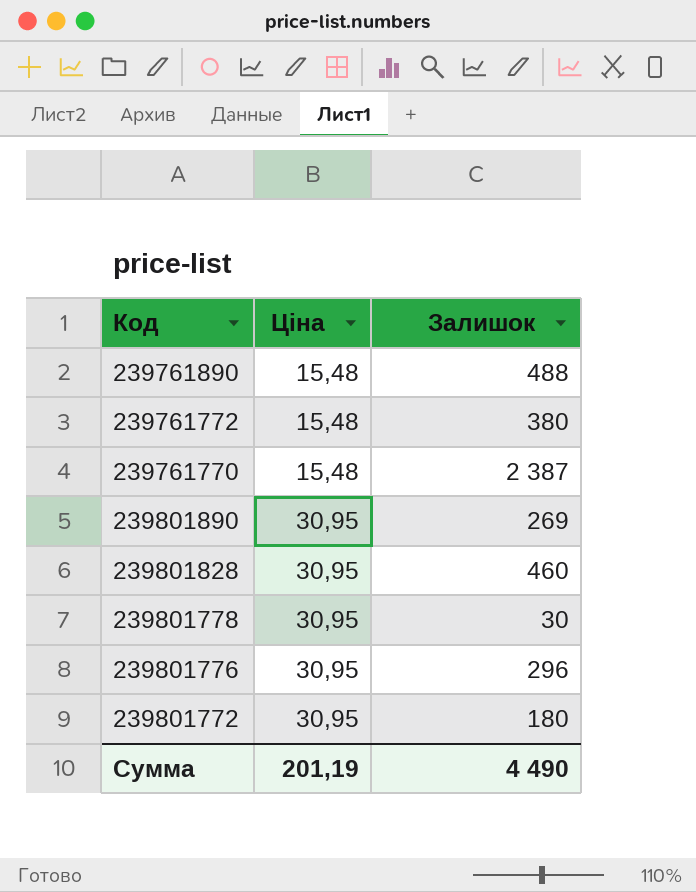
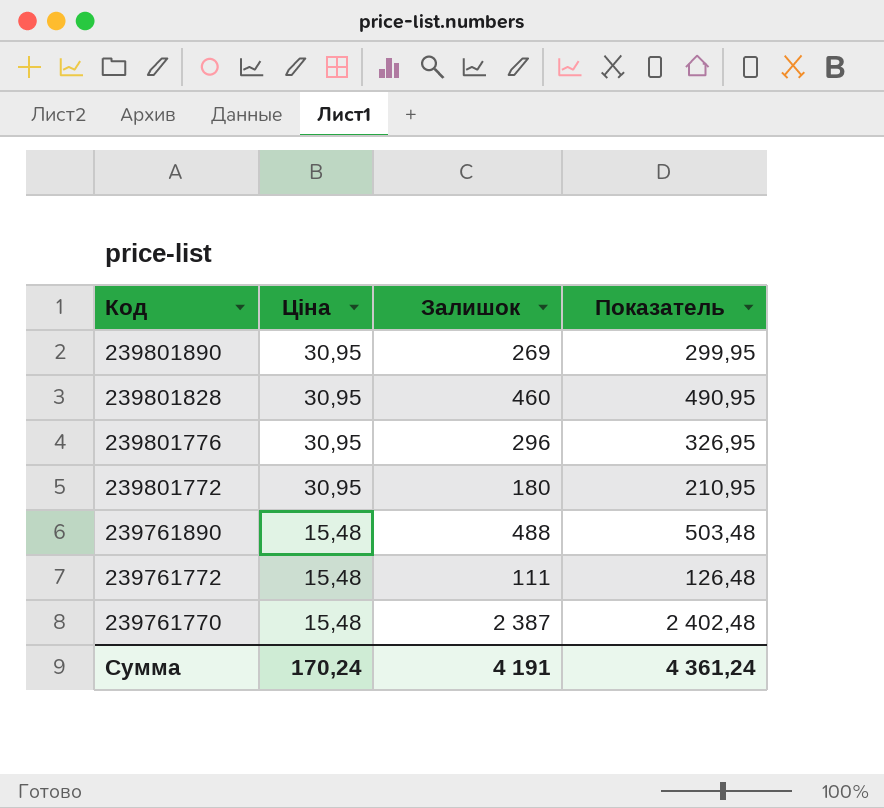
row order: Ціна ascending -> Код descending
column Показатель | formula: none -> [Ціна] + [Залишок]
row 239801778: 30,95 | 30 -> none
239761772 | Залишок: 380 -> 111
Сумма | Ціна: 201,19 -> 170,24
Сумма | Залишок: 4 490 -> 4 191

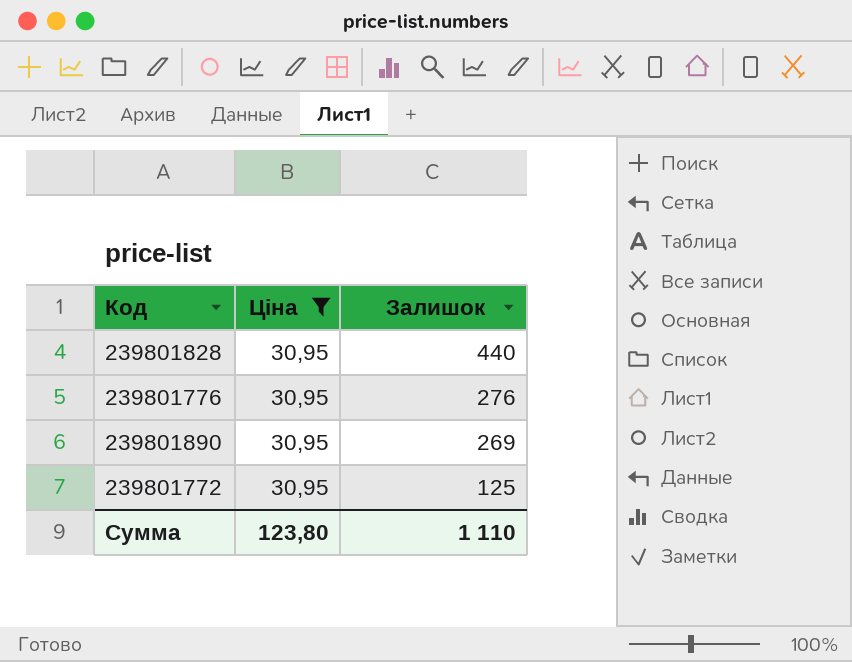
filter: none -> Ціна = 30,95
row order: Код descending -> Залишок descending
column Показатель | formula: [Ціна] + [Залишок] -> none
239801828 | Залишок: 460 -> 440
239801776 | Залишок: 296 -> 276
239801772 | Залишок: 180 -> 125
Сумма | Ціна: 170,24 -> 123,80
Сумма | Залишок: 4 191 -> 1 110

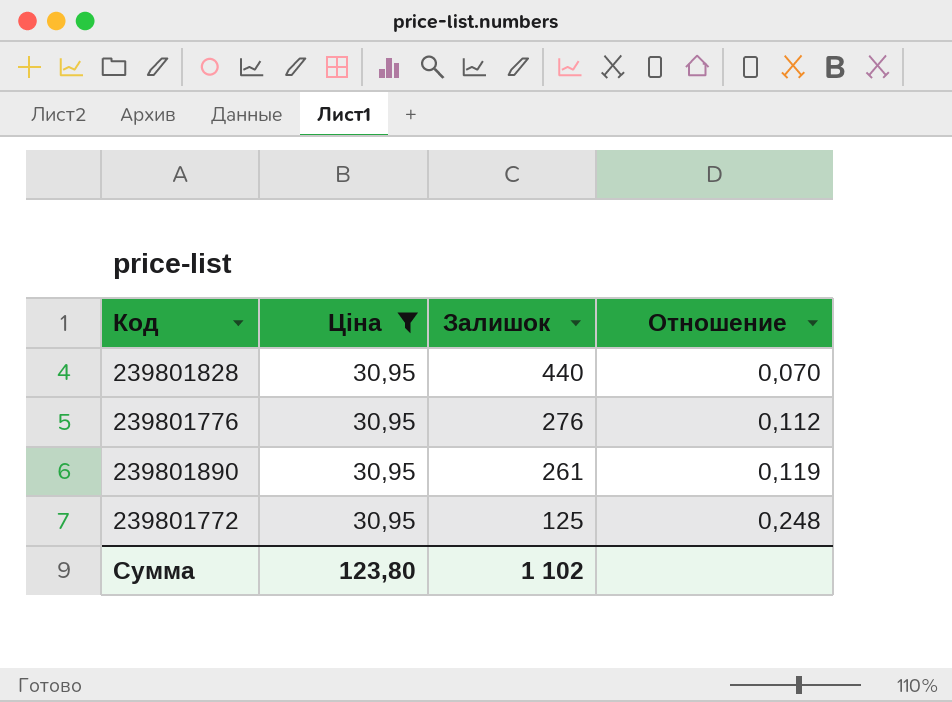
column Отношение | formula: none -> [Ціна] / [Залишок]
239801890 | Залишок: 269 -> 261
Сумма | Залишок: 1 110 -> 1 102

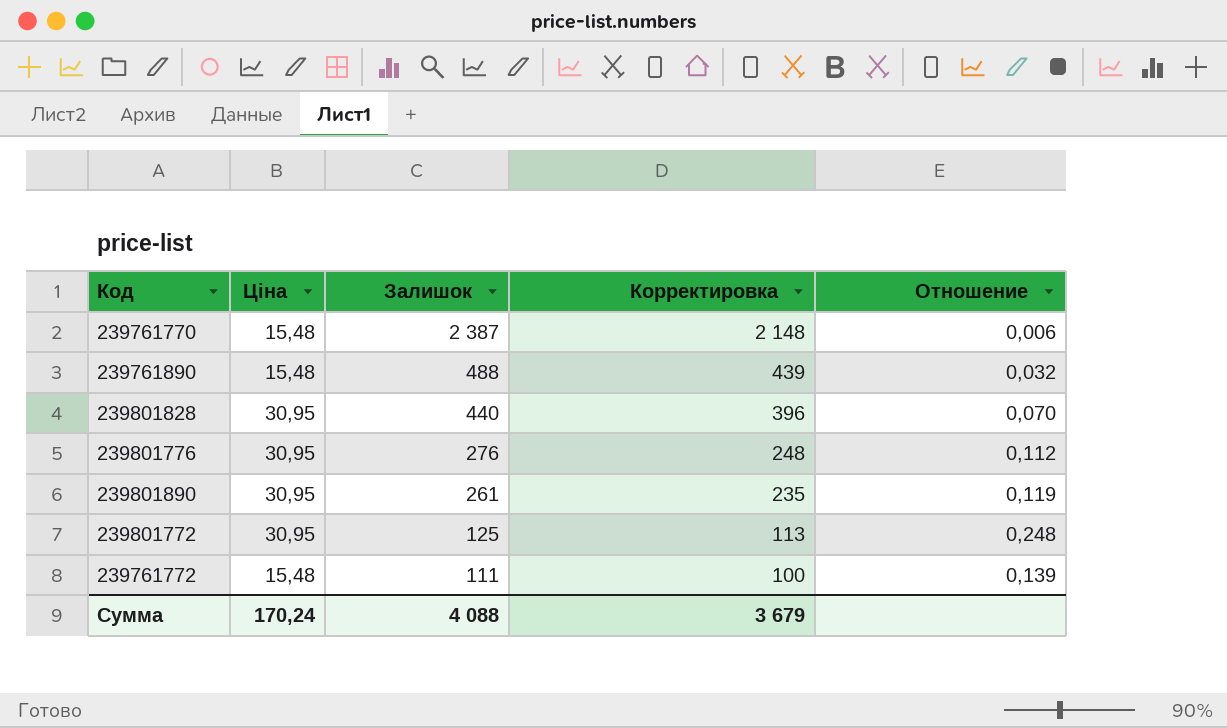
filter: Ціна = 30,95 -> none
column Корректировка | formula: none -> [Залишок] * 0,9
Сумма | Ціна: 123,80 -> 170,24
Сумма | Залишок: 1 102 -> 4 088

